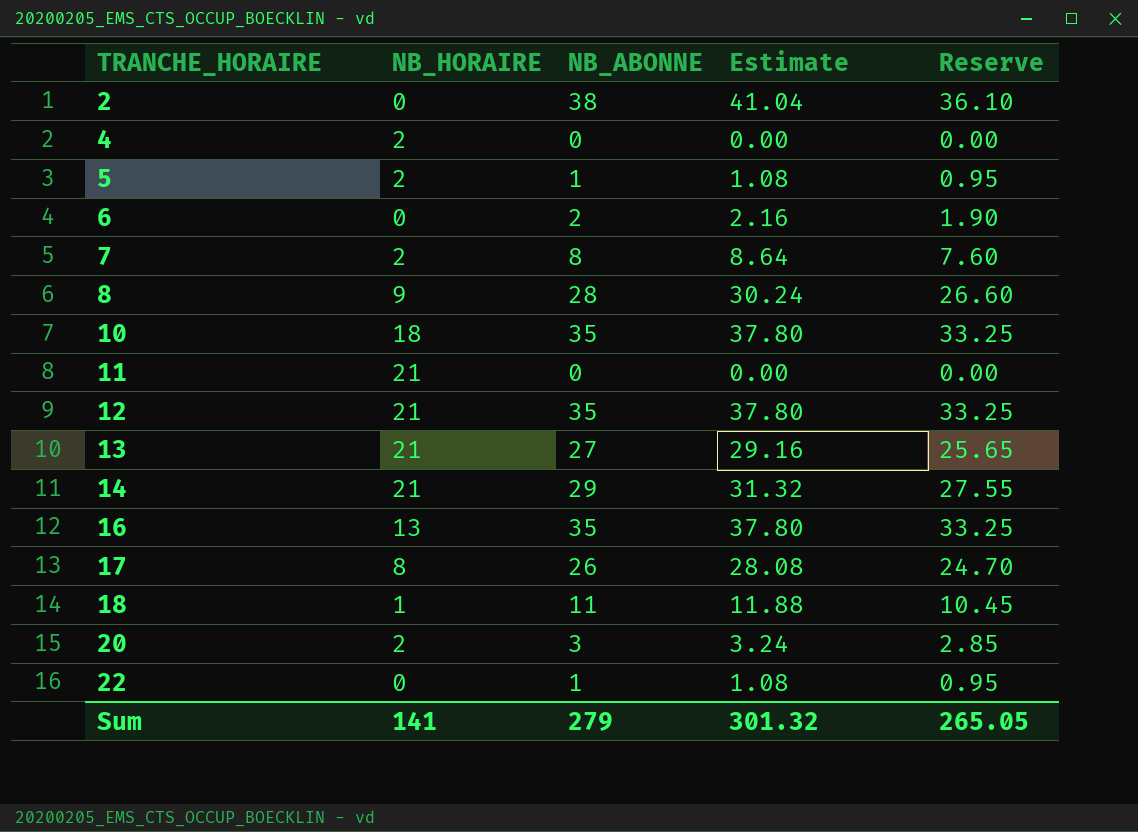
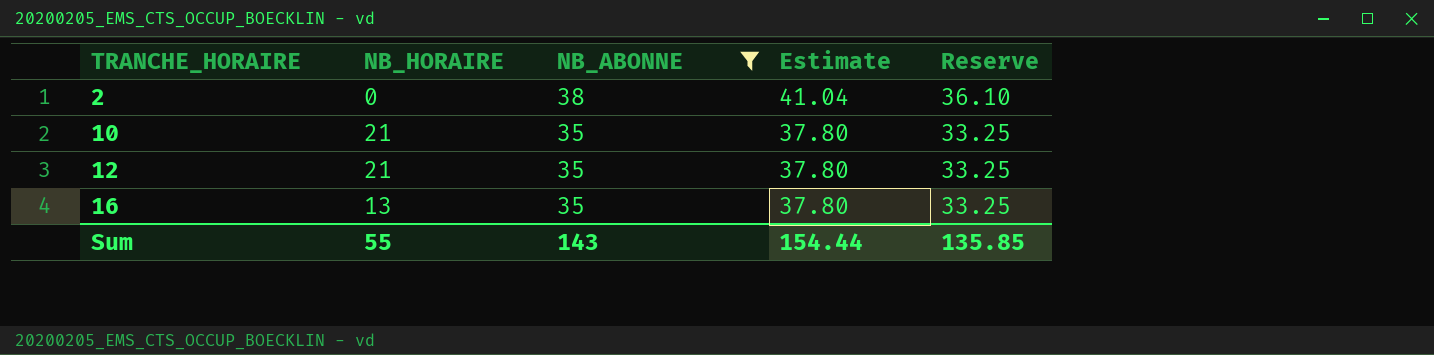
filter: none -> NB_ABONNE >= 35
10 | NB_HORAIRE: 18 -> 21
Sum | NB_HORAIRE: 141 -> 55
Sum | NB_ABONNE: 279 -> 143
Sum | Estimate: 301.32 -> 154.44
Sum | Reserve: 265.05 -> 135.85

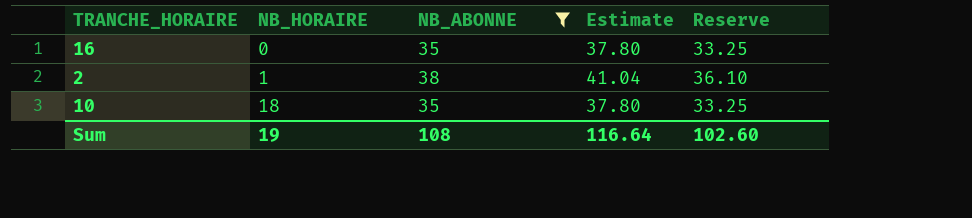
row order: TRANCHE_HORAIRE ascending -> NB_HORAIRE ascending
row 12: 21 | 35 | 37.80 | 33.25 -> none
16 | NB_HORAIRE: 13 -> 0
2 | NB_HORAIRE: 0 -> 1
10 | NB_HORAIRE: 21 -> 18
Sum | NB_HORAIRE: 55 -> 19
Sum | NB_ABONNE: 143 -> 108
Sum | Estimate: 154.44 -> 116.64
Sum | Reserve: 135.85 -> 102.60

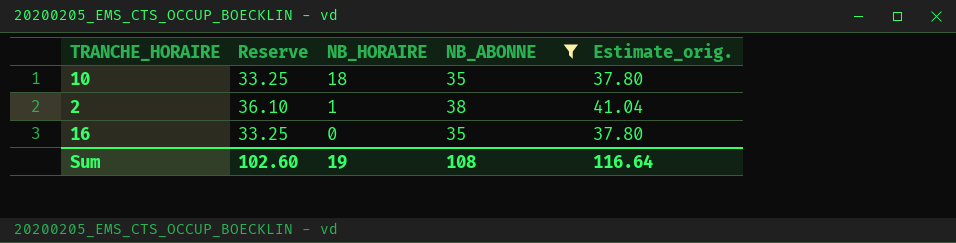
row order: NB_HORAIRE ascending -> NB_HORAIRE descending
column Reserve | position: 5 -> 2
column name: Estimate -> Estimate_orig.

